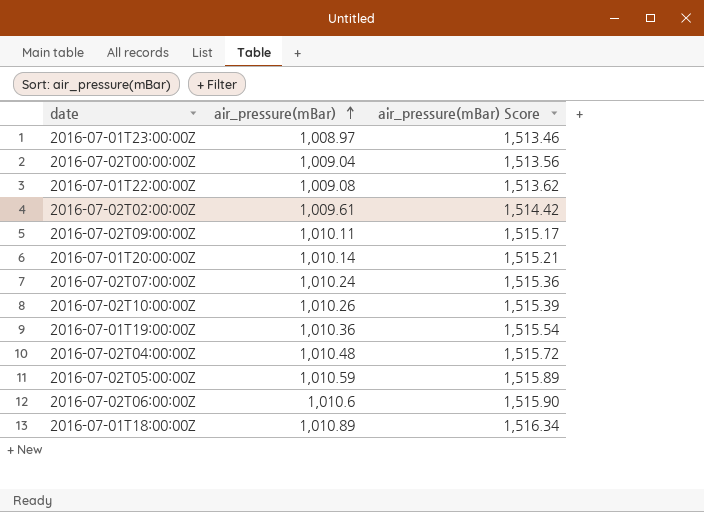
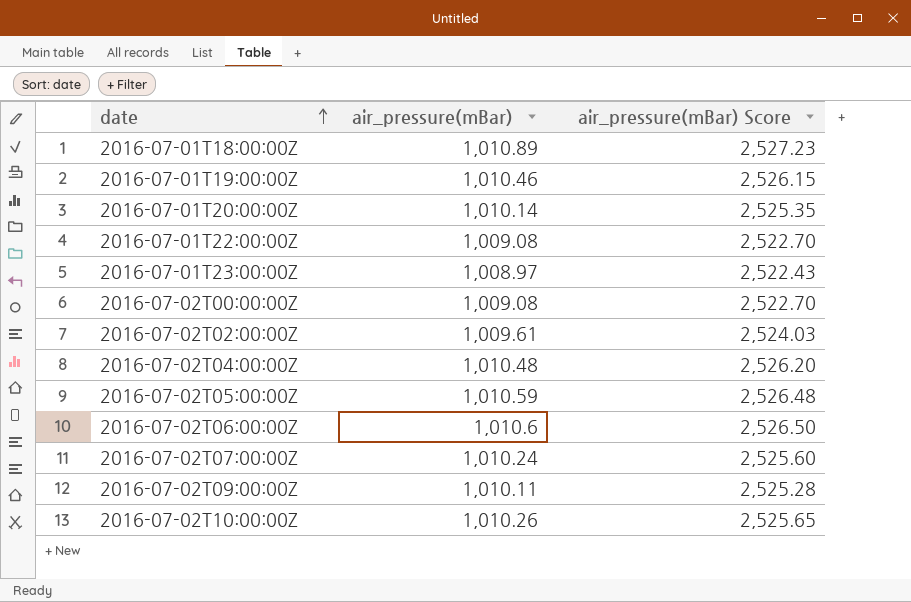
row order: air_pressure(mBar) ascending -> date ascending
column air_pressure(mBar) Score | formula: [air_pressure(mBar)] * 1.5 -> [air_pressure(mBar)] * 2.5
2016-07-01T19:00:00Z | air_pressure(mBar): 1,010.36 -> 1,010.46
2016-07-02T00:00:00Z | air_pressure(mBar): 1,009.04 -> 1,009.08

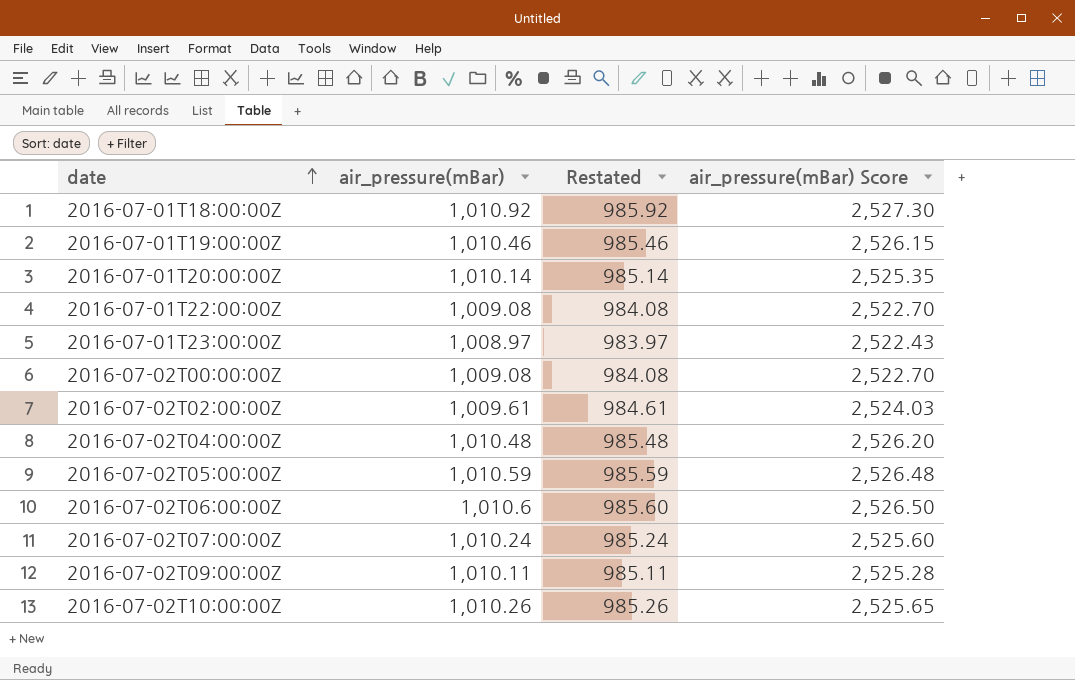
column Restated | formula: none -> [air_pressure(mBar)] - 25
2016-07-01T18:00:00Z | air_pressure(mBar): 1,010.89 -> 1,010.92
2016-07-01T18:00:00Z | air_pressure(mBar) Score: 2,527.23 -> 2,527.30

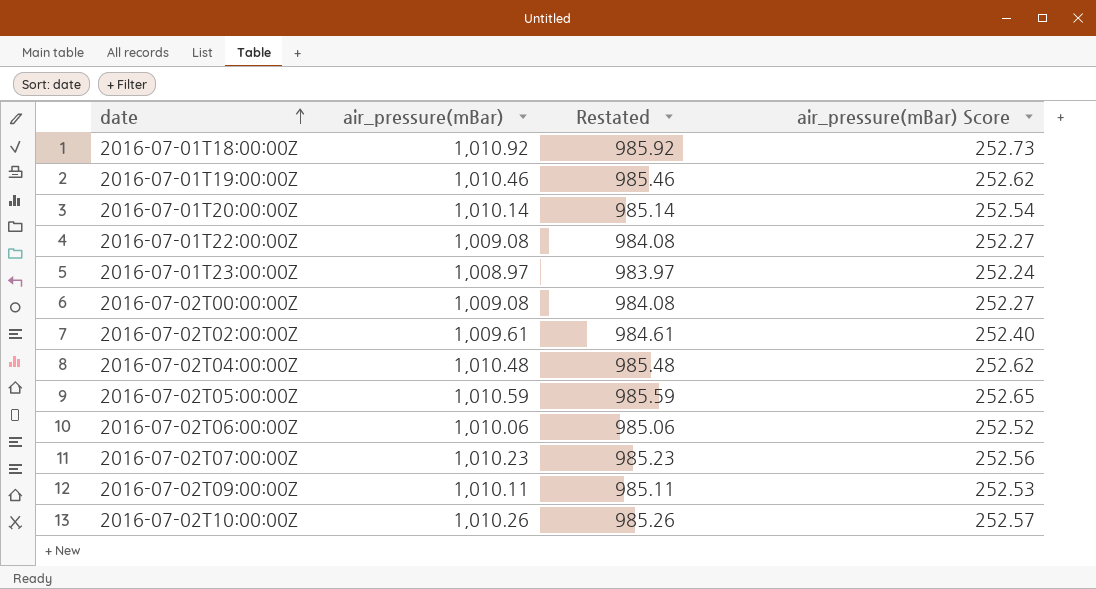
column air_pressure(mBar) Score | formula: [air_pressure(mBar)] * 2.5 -> [air_pressure(mBar)] * 0.25
2016-07-02T06:00:00Z | air_pressure(mBar): 1,010.6 -> 1,010.06
2016-07-02T06:00:00Z | Restated: 985.60 -> 985.06
2016-07-02T07:00:00Z | air_pressure(mBar): 1,010.24 -> 1,010.23
2016-07-02T07:00:00Z | Restated: 985.24 -> 985.23

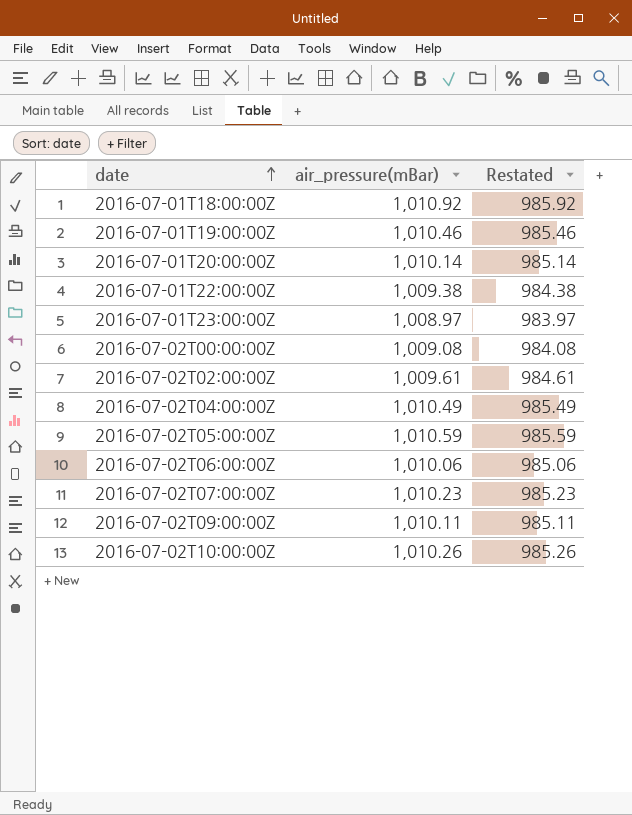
column air_pressure(mBar) Score | formula: [air_pressure(mBar)] * 0.25 -> none
2016-07-01T22:00:00Z | air_pressure(mBar): 1,009.08 -> 1,009.38
2016-07-01T22:00:00Z | Restated: 984.08 -> 984.38
2016-07-02T04:00:00Z | air_pressure(mBar): 1,010.48 -> 1,010.49
2016-07-02T04:00:00Z | Restated: 985.48 -> 985.49

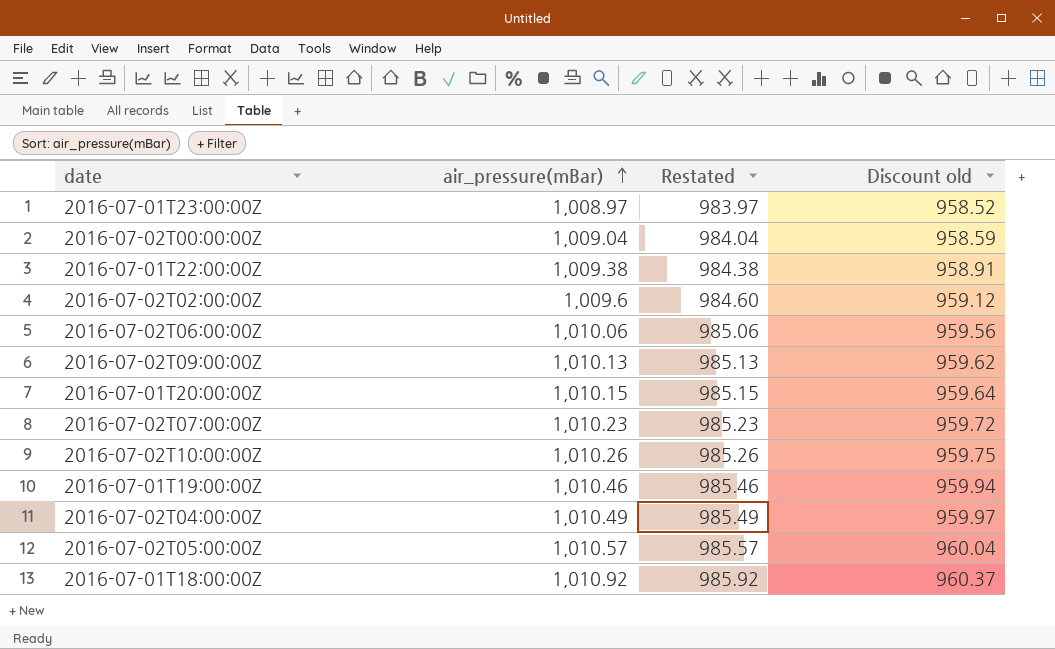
row order: date ascending -> air_pressure(mBar) ascending
column Discount old | formula: none -> [air_pressure(mBar)] * 0.95
2016-07-02T00:00:00Z | air_pressure(mBar): 1,009.08 -> 1,009.04
2016-07-02T00:00:00Z | Restated: 984.08 -> 984.04
2016-07-02T02:00:00Z | air_pressure(mBar): 1,009.61 -> 1,009.6
2016-07-02T02:00:00Z | Restated: 984.61 -> 984.60
2016-07-02T09:00:00Z | air_pressure(mBar): 1,010.11 -> 1,010.13
2016-07-02T09:00:00Z | Restated: 985.11 -> 985.13
2016-07-01T20:00:00Z | air_pressure(mBar): 1,010.14 -> 1,010.15
2016-07-01T20:00:00Z | Restated: 985.14 -> 985.15
2016-07-02T05:00:00Z | air_pressure(mBar): 1,010.59 -> 1,010.57
2016-07-02T05:00:00Z | Restated: 985.59 -> 985.57

